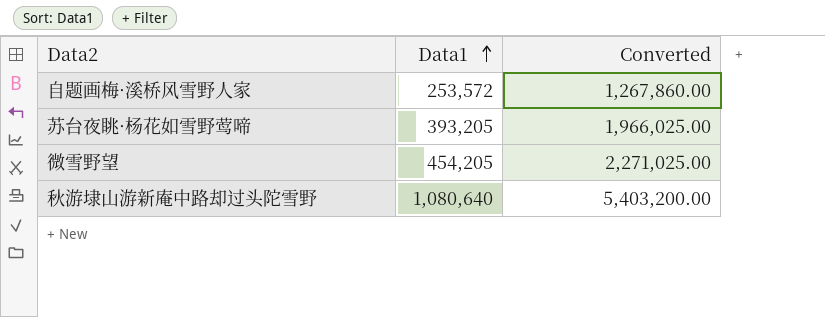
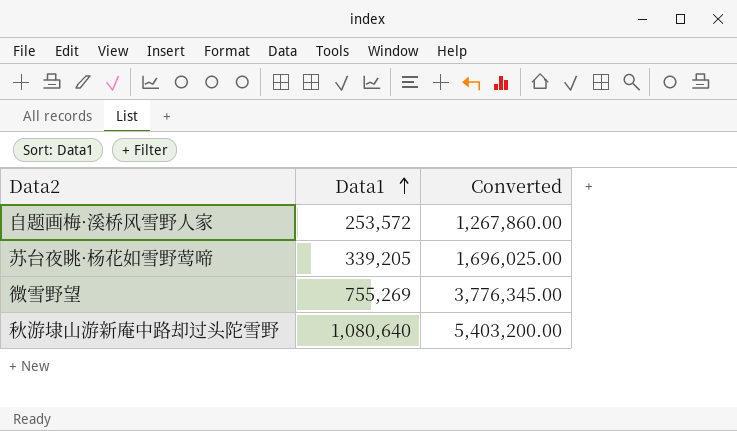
苏台夜眺·杨花如雪野莺啼 | Data1: 393,205 -> 339,205
苏台夜眺·杨花如雪野莺啼 | Converted: 1,966,025.00 -> 1,696,025.00
微雪野望 | Data1: 454,205 -> 755,269
微雪野望 | Converted: 2,271,025.00 -> 3,776,345.00

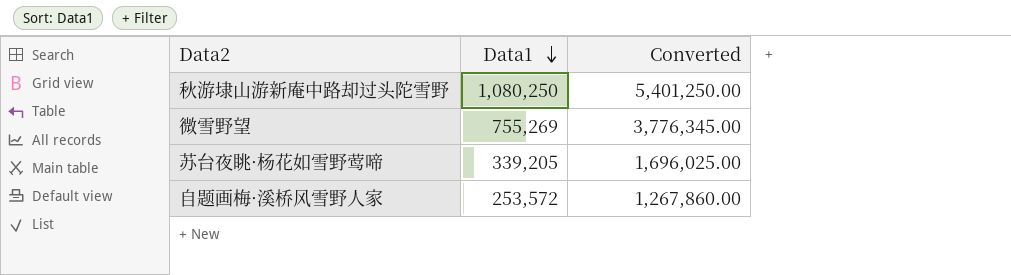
row order: Data1 ascending -> Data1 descending
秋游埭山游新庵中路却过头陀雪野 | Data1: 1,080,640 -> 1,080,250
秋游埭山游新庵中路却过头陀雪野 | Converted: 5,403,200.00 -> 5,401,250.00

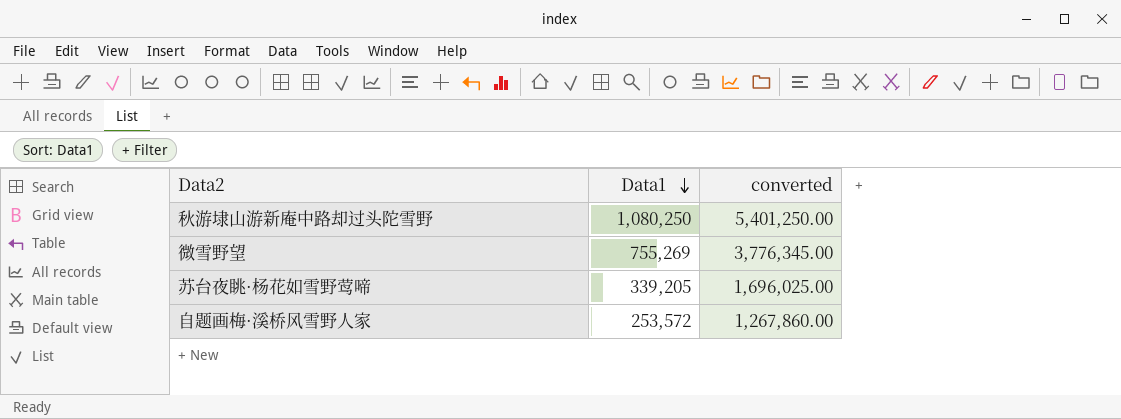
column name: Converted -> converted

